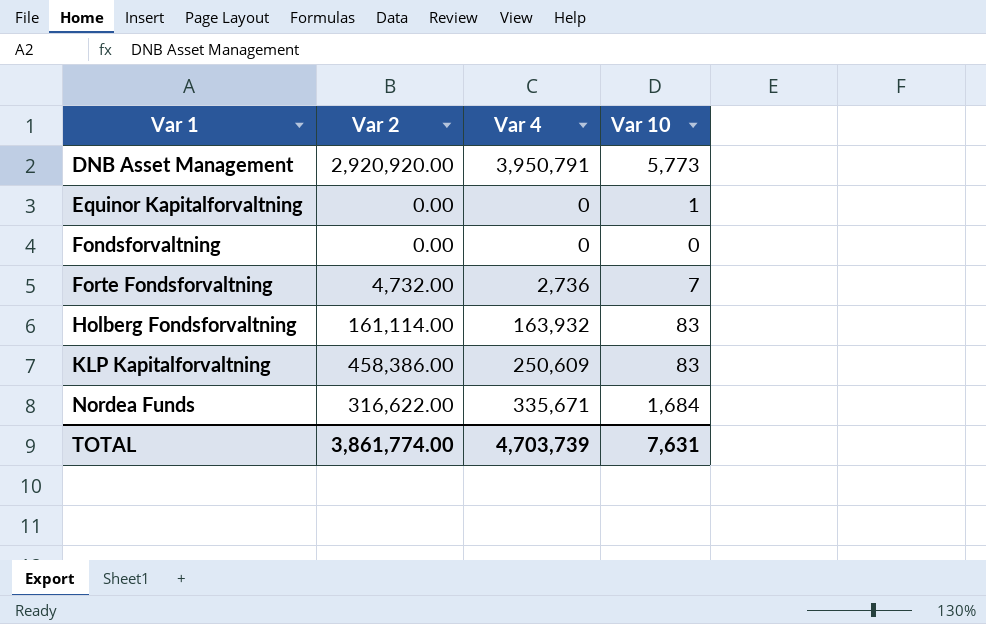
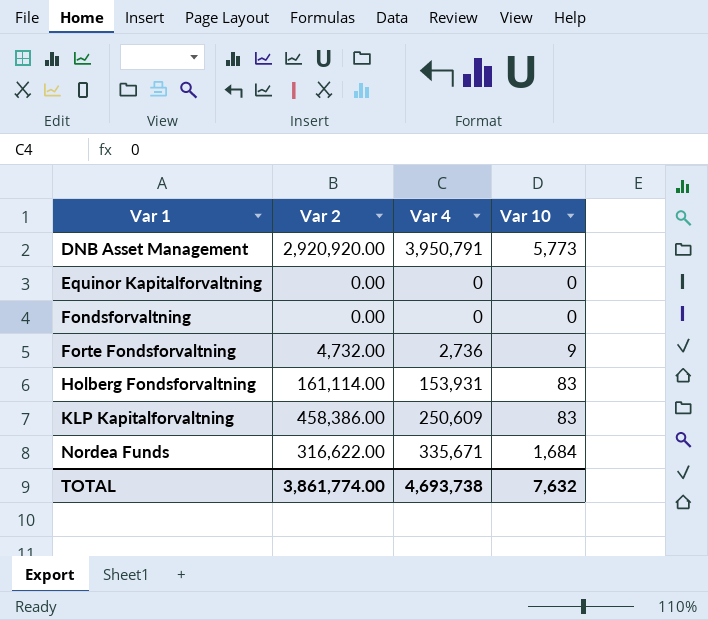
Equinor Kapitalforvaltning | Var 10: 1 -> 0
Forte Fondsforvaltning | Var 10: 7 -> 9
Holberg Fondsforvaltning | Var 4: 163,932 -> 153,931
TOTAL | Var 4: 4,703,739 -> 4,693,738
TOTAL | Var 10: 7,631 -> 7,632

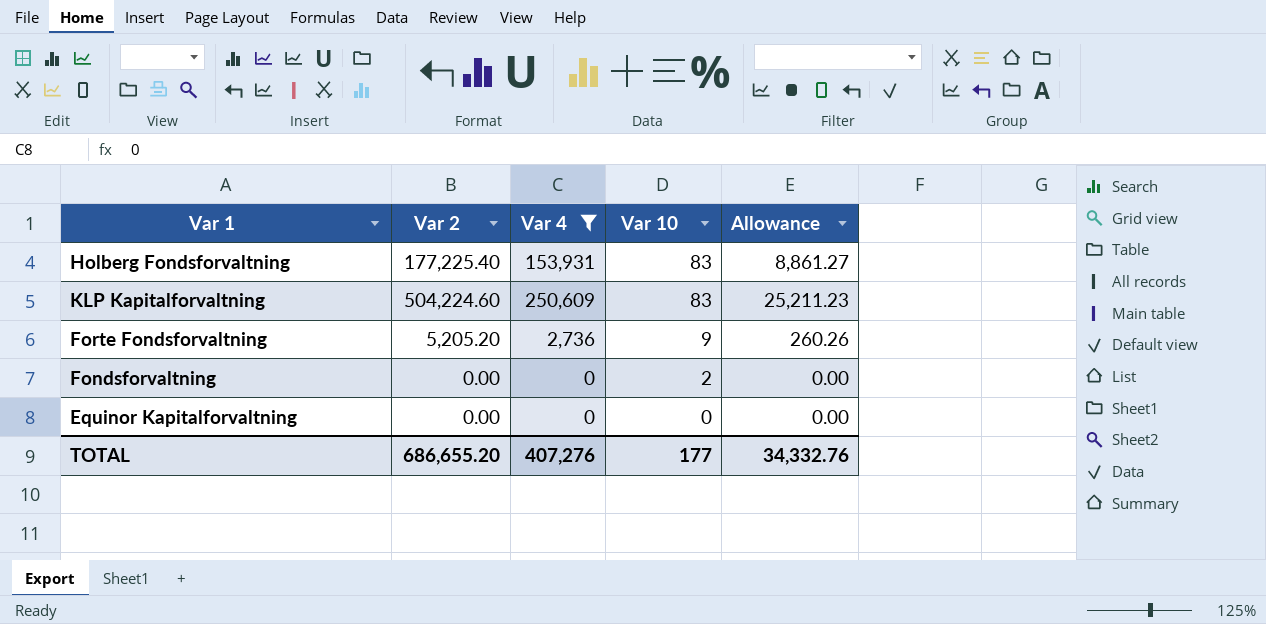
filter: none -> Var 4 <= 250,609
row order: Var 1 ascending -> Var 10 descending
column Allowance | formula: none -> [Var 2] * 0.05
Holberg Fondsforvaltning | Var 2: 161,114.00 -> 177,225.40
KLP Kapitalforvaltning | Var 2: 458,386.00 -> 504,224.60
Forte Fondsforvaltning | Var 2: 4,732.00 -> 5,205.20
Fondsforvaltning | Var 10: 0 -> 2
TOTAL | Var 2: 3,861,774.00 -> 686,655.20
TOTAL | Var 4: 4,693,738 -> 407,276
TOTAL | Var 10: 7,632 -> 177

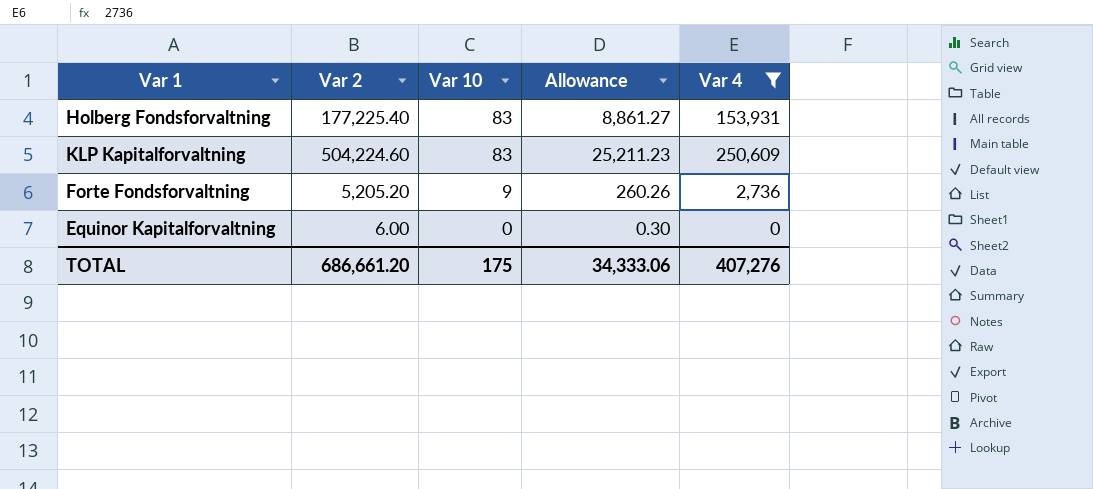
column Var 4 | position: 3 -> 5
row Fondsforvaltning: 0.00 | 0 | 2 | 0.00 -> none
Equinor Kapitalforvaltning | Var 2: 0.00 -> 6.00
Equinor Kapitalforvaltning | Allowance: 0.00 -> 0.30
TOTAL | Var 2: 686,655.20 -> 686,661.20
TOTAL | Var 10: 177 -> 175
TOTAL | Allowance: 34,332.76 -> 34,333.06

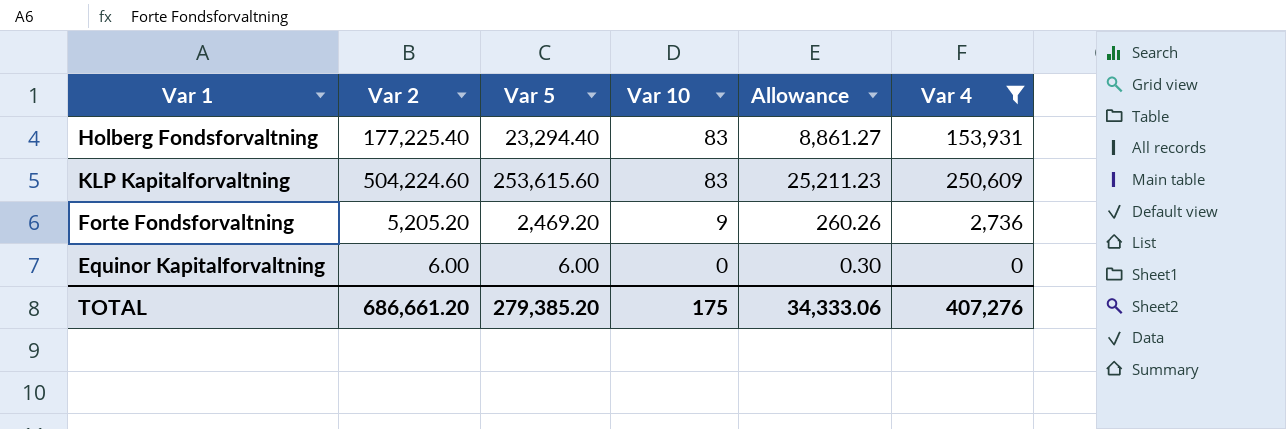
column Var 5 | formula: none -> [Var 2] - [Var 4]

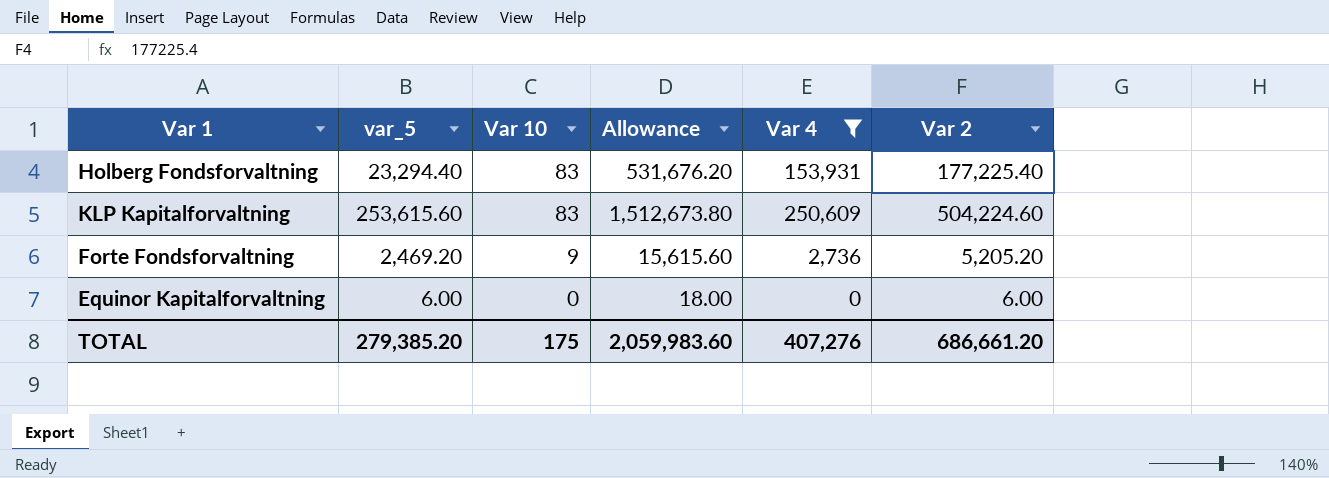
column name: Var 5 -> var_5
column Allowance | formula: [Var 2] * 0.05 -> [Var 2] * 3
column Var 2 | position: 2 -> 6
TOTAL | Allowance: 34,333.06 -> 2,059,983.60

